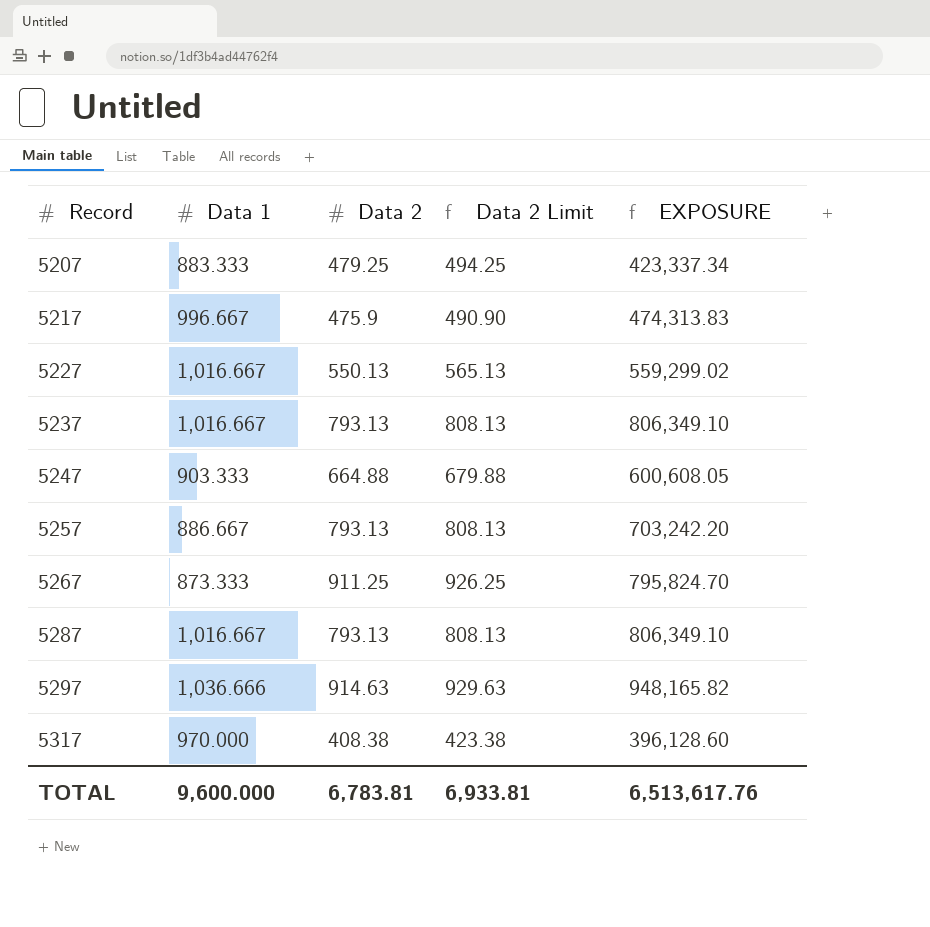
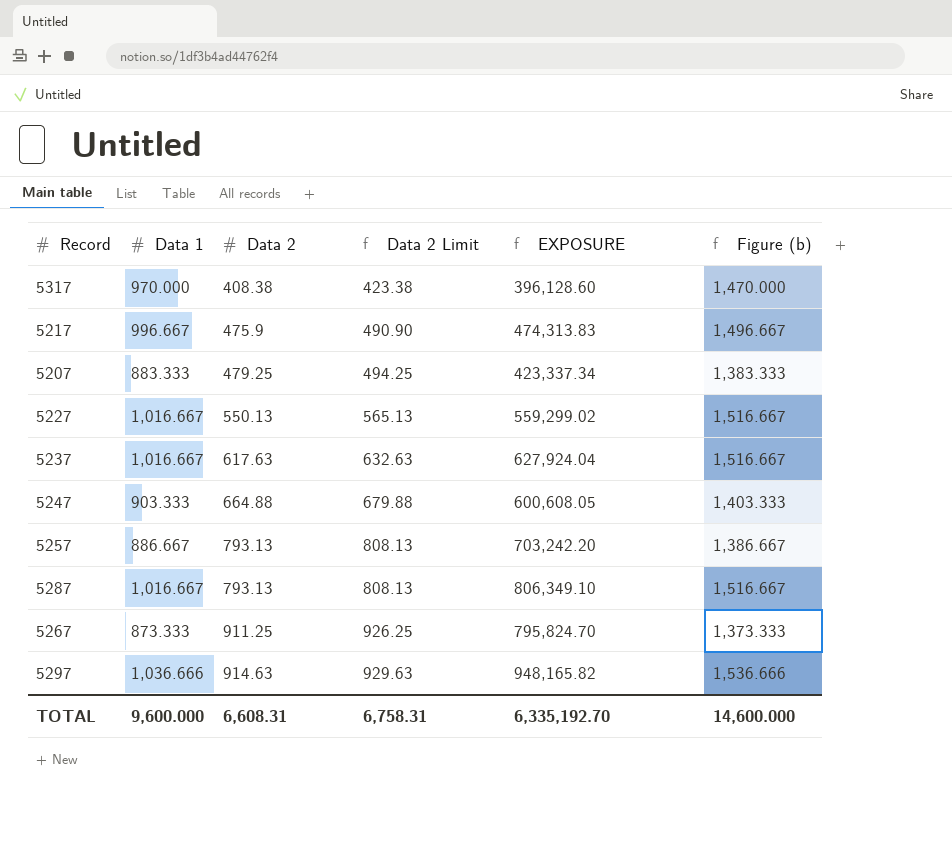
row order: Record ascending -> Data 2 ascending
column Figure (b) | formula: none -> [Data 1] + 500
5237 | Data 2: 793.13 -> 617.63
5237 | Data 2 Limit: 808.13 -> 632.63
5237 | EXPOSURE: 806,349.10 -> 627,924.04
TOTAL | Data 2: 6,783.81 -> 6,608.31
TOTAL | Data 2 Limit: 6,933.81 -> 6,758.31
TOTAL | EXPOSURE: 6,513,617.76 -> 6,335,192.70

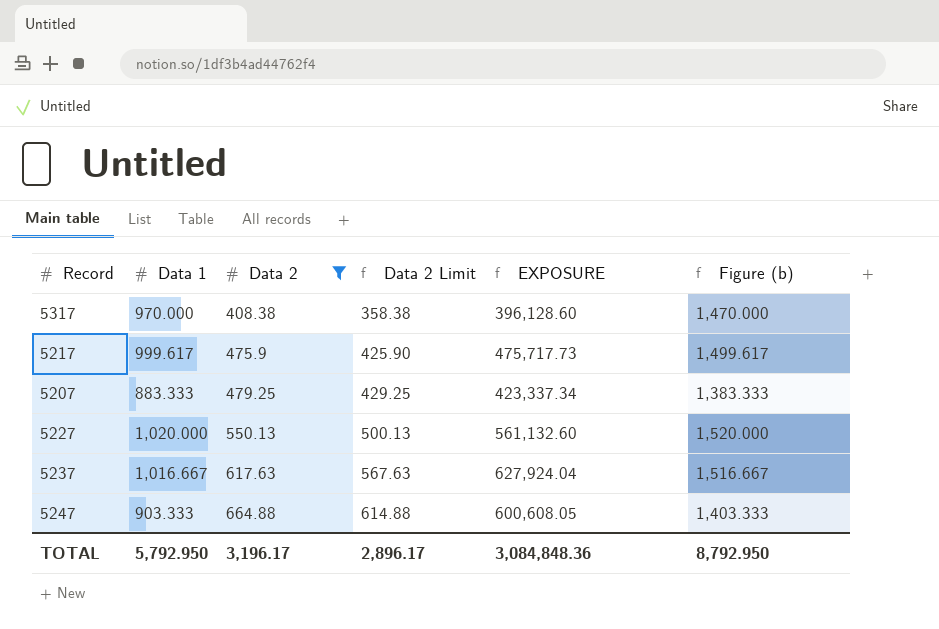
filter: none -> Data 2 <= 664.88
column Data 2 Limit | formula: [Data 2] + 15 -> [Data 2] - 50
5217 | Data 1: 996.667 -> 999.617
5217 | EXPOSURE: 474,313.83 -> 475,717.73
5217 | Figure (b): 1,496.667 -> 1,499.617
5227 | Data 1: 1,016.667 -> 1,020.000
5227 | EXPOSURE: 559,299.02 -> 561,132.60
5227 | Figure (b): 1,516.667 -> 1,520.000
TOTAL | Data 1: 9,600.000 -> 5,792.950
TOTAL | Data 2: 6,608.31 -> 3,196.17
TOTAL | Data 2 Limit: 6,758.31 -> 2,896.17
TOTAL | EXPOSURE: 6,335,192.70 -> 3,084,848.36
TOTAL | Figure (b): 14,600.000 -> 8,792.950

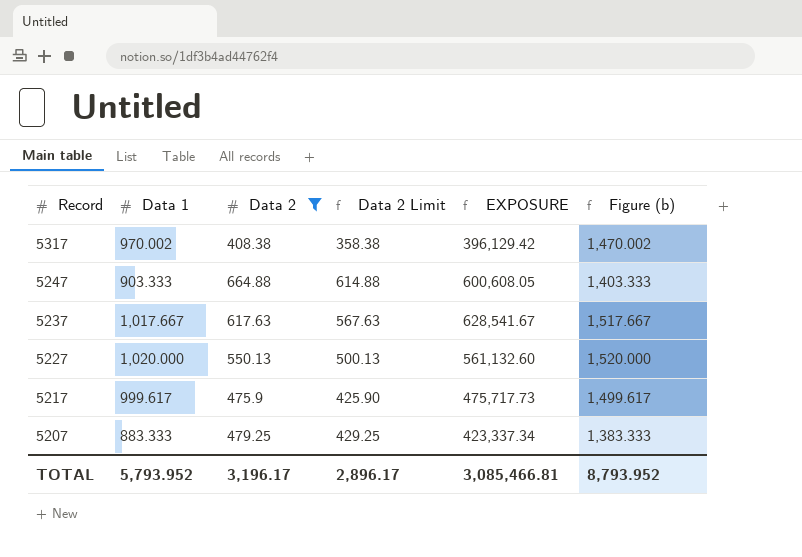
row order: Data 2 ascending -> Record descending
5317 | Data 1: 970.000 -> 970.002
5317 | EXPOSURE: 396,128.60 -> 396,129.42
5317 | Figure (b): 1,470.000 -> 1,470.002
5237 | Data 1: 1,016.667 -> 1,017.667
5237 | EXPOSURE: 627,924.04 -> 628,541.67
5237 | Figure (b): 1,516.667 -> 1,517.667
TOTAL | Data 1: 5,792.950 -> 5,793.952
TOTAL | EXPOSURE: 3,084,848.36 -> 3,085,466.81
TOTAL | Figure (b): 8,792.950 -> 8,793.952

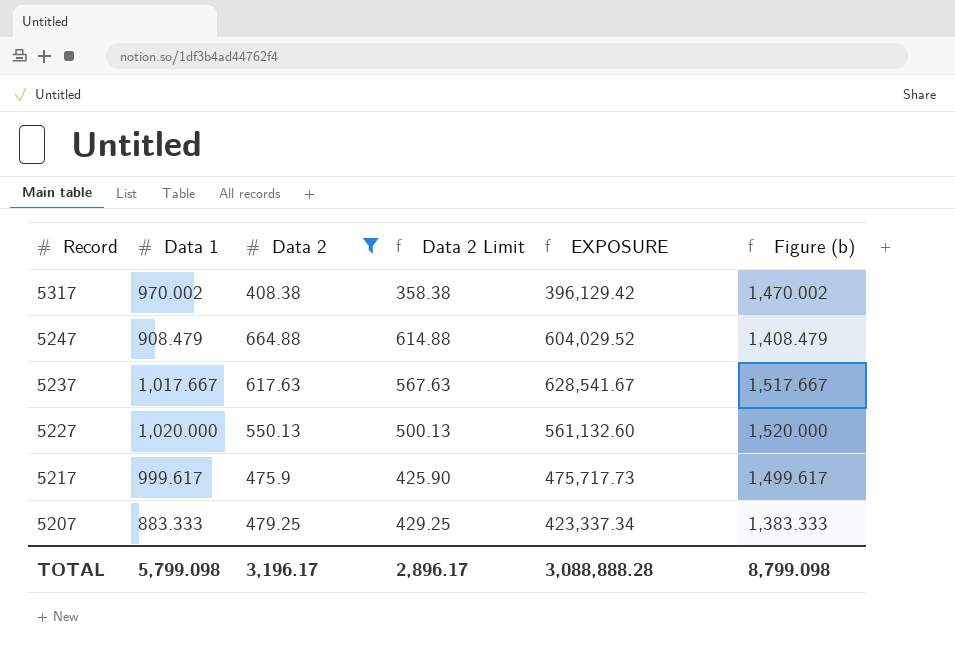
5247 | Data 1: 903.333 -> 908.479
5247 | EXPOSURE: 600,608.05 -> 604,029.52
5247 | Figure (b): 1,403.333 -> 1,408.479
TOTAL | Data 1: 5,793.952 -> 5,799.098
TOTAL | EXPOSURE: 3,085,466.81 -> 3,088,888.28
TOTAL | Figure (b): 8,793.952 -> 8,799.098

